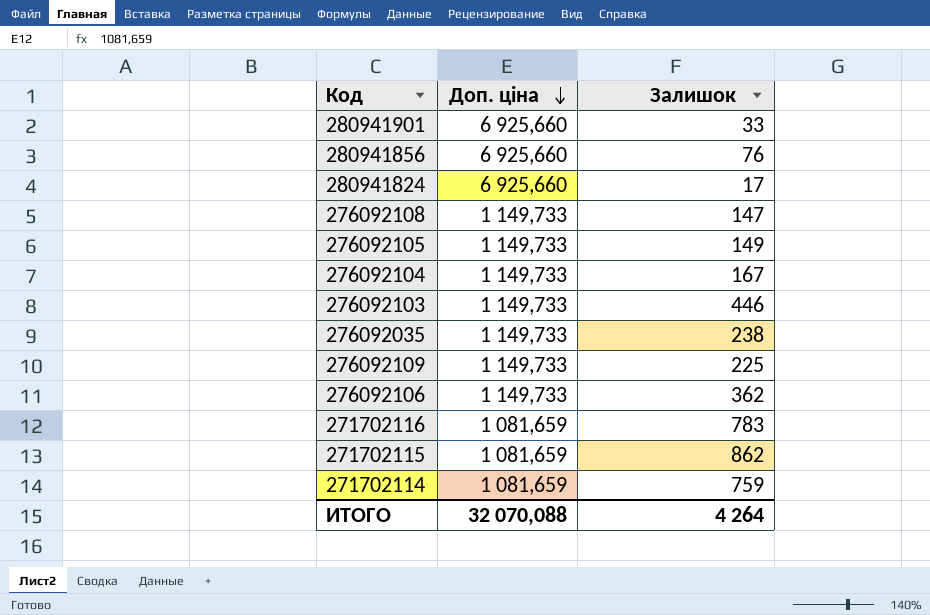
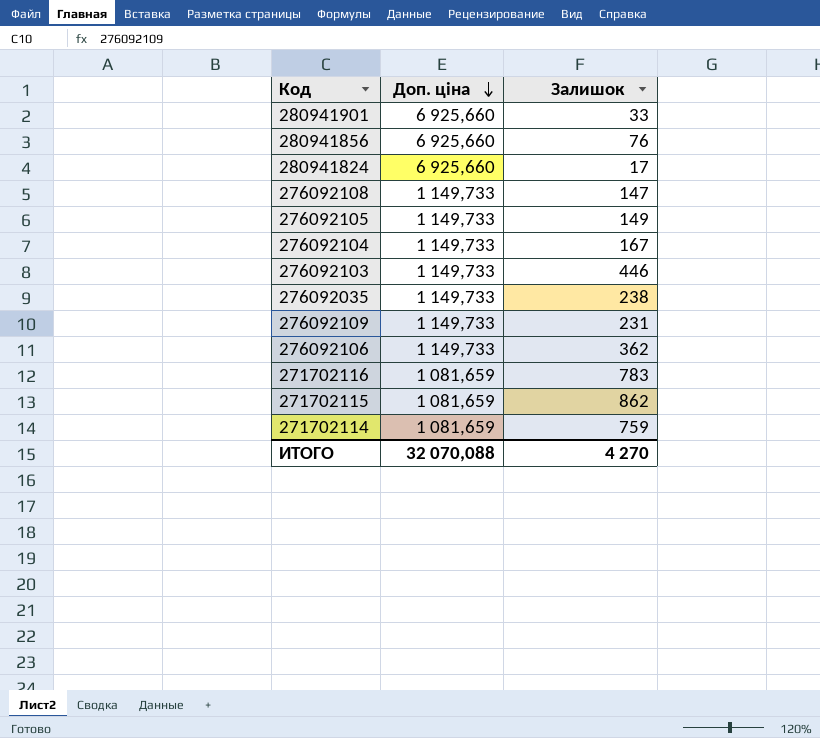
276092109 | Залишок: 225 -> 231
ИТОГО | Залишок: 4 264 -> 4 270

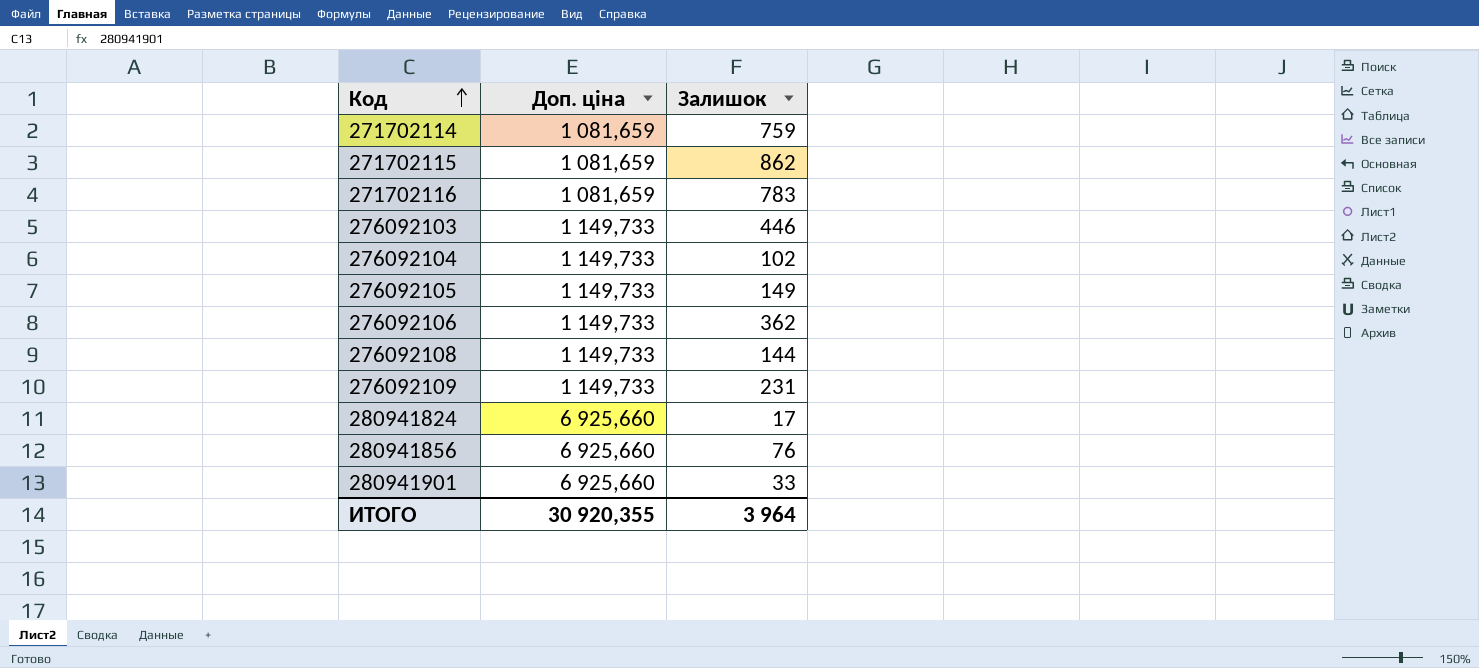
row order: Доп. ціна descending -> Код ascending
row 276092035: 1 149,733 | 238 -> none
276092104 | Залишок: 167 -> 102
276092108 | Залишок: 147 -> 144
ИТОГО | Доп. ціна: 32 070,088 -> 30 920,355
ИТОГО | Залишок: 4 270 -> 3 964

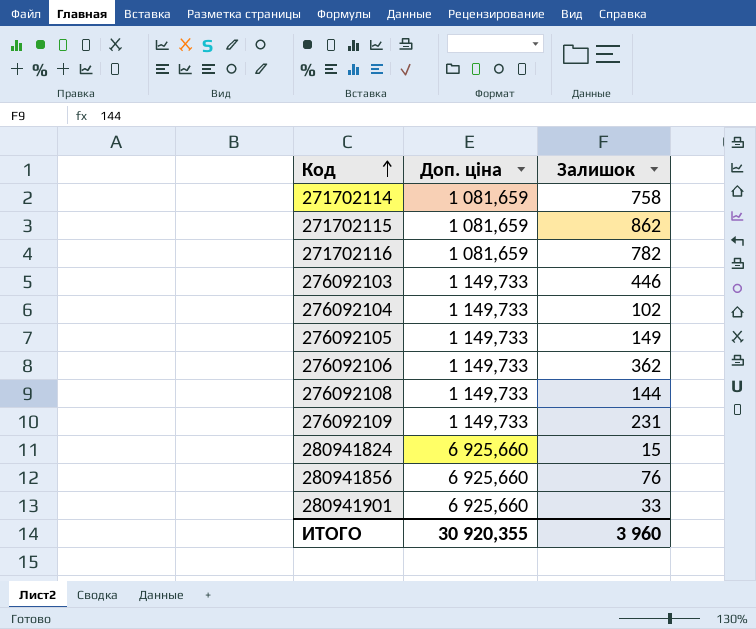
271702114 | Залишок: 759 -> 758
271702116 | Залишок: 783 -> 782
280941824 | Залишок: 17 -> 15
ИТОГО | Залишок: 3 964 -> 3 960

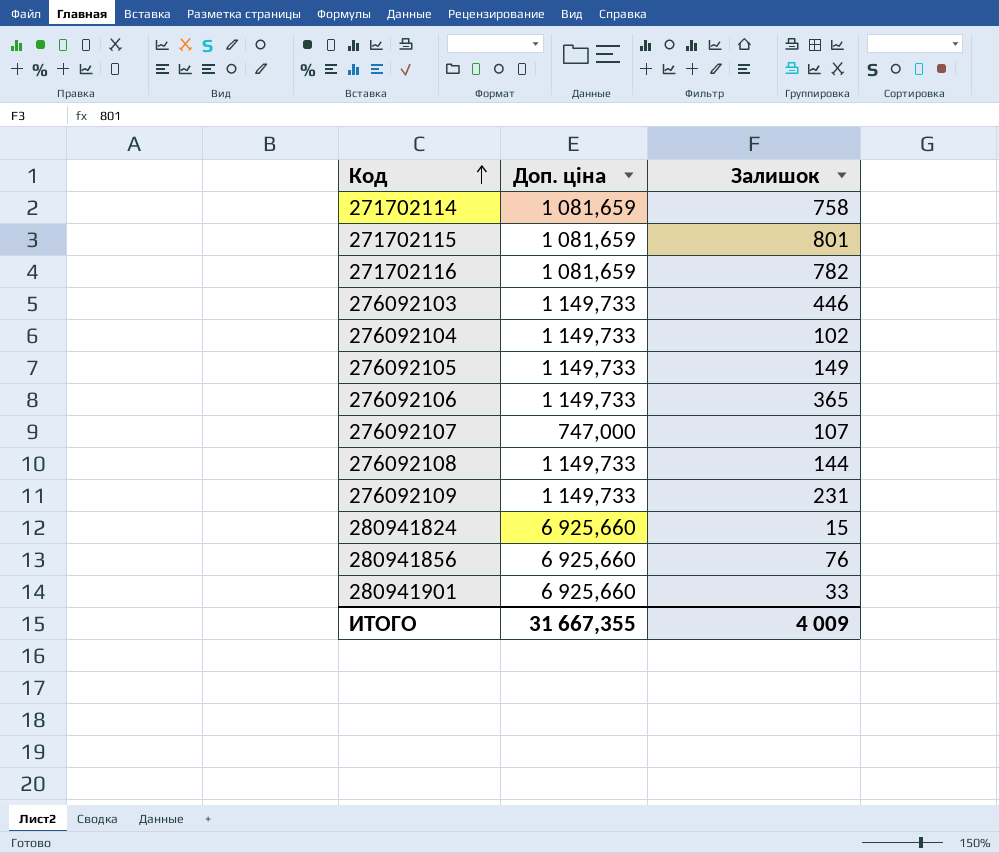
271702115 | Залишок: 862 -> 801
276092106 | Залишок: 362 -> 365
row 276092107: none -> 747,000 | 107
ИТОГО | Доп. ціна: 30 920,355 -> 31 667,355
ИТОГО | Залишок: 3 960 -> 4 009

